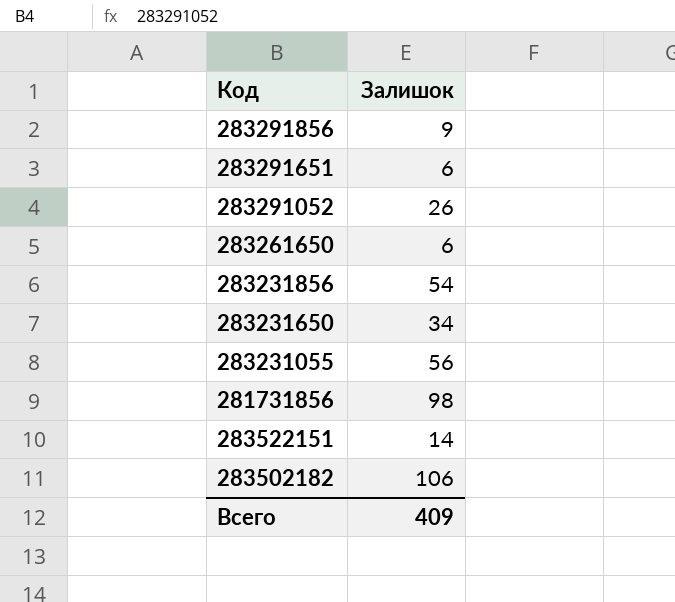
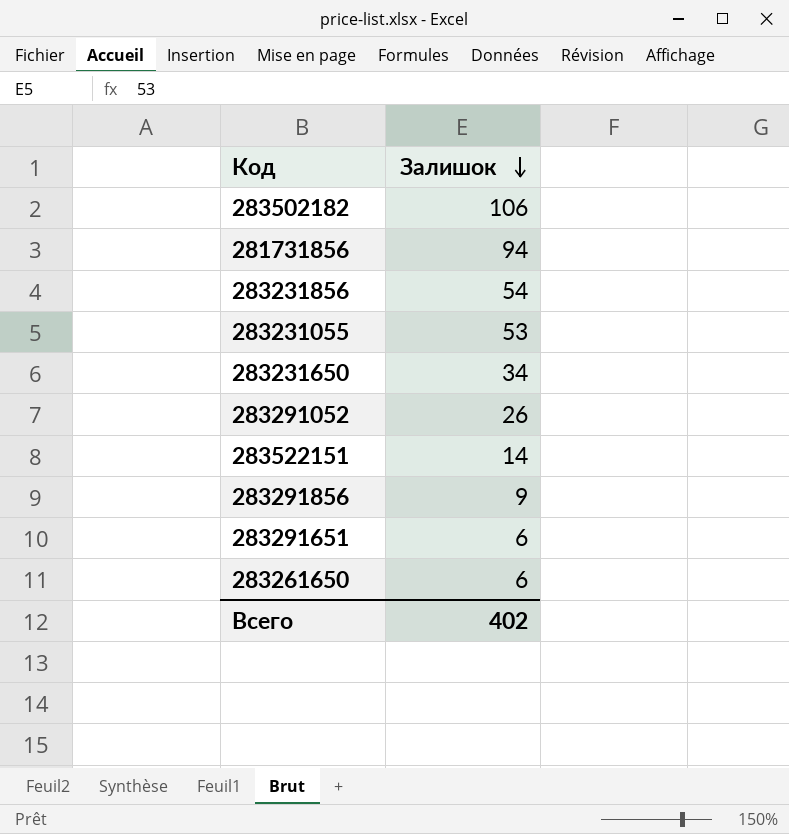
row order: none -> Залишок descending
281731856 | Залишок: 98 -> 94
283231055 | Залишок: 56 -> 53
Всего | Залишок: 409 -> 402

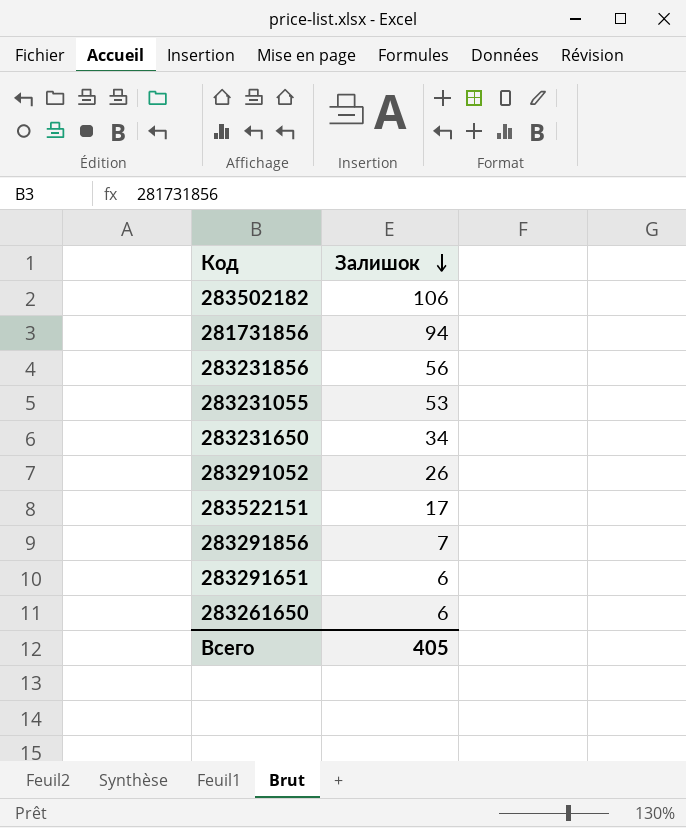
283231856 | Залишок: 54 -> 56
283522151 | Залишок: 14 -> 17
283291856 | Залишок: 9 -> 7
Всего | Залишок: 402 -> 405

